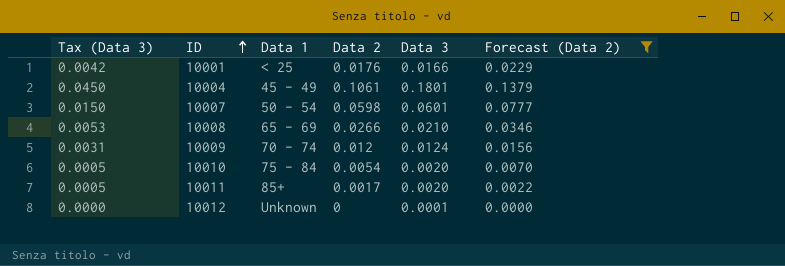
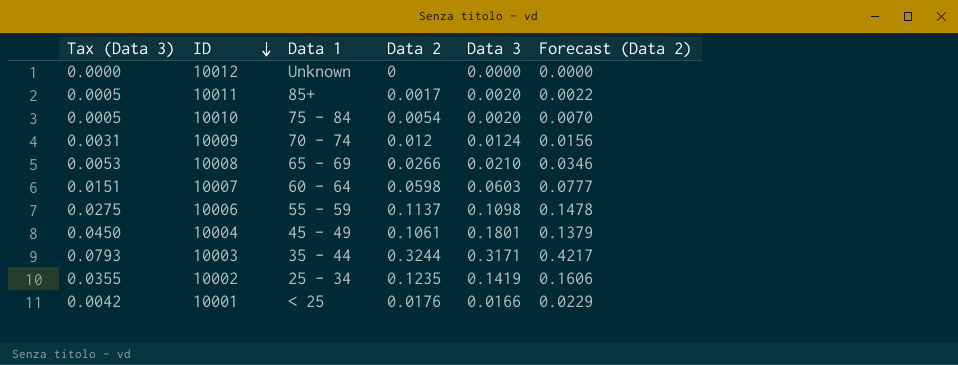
filter: Forecast (Data 2) <= 0.1379 -> none
row order: ID ascending -> ID descending
10012 | Data 3: 0.0001 -> 0.0000
10007 | Tax (Data 3): 0.0150 -> 0.0151
10007 | Data 1: 50 - 54 -> 60 - 64
10007 | Data 3: 0.0601 -> 0.0603

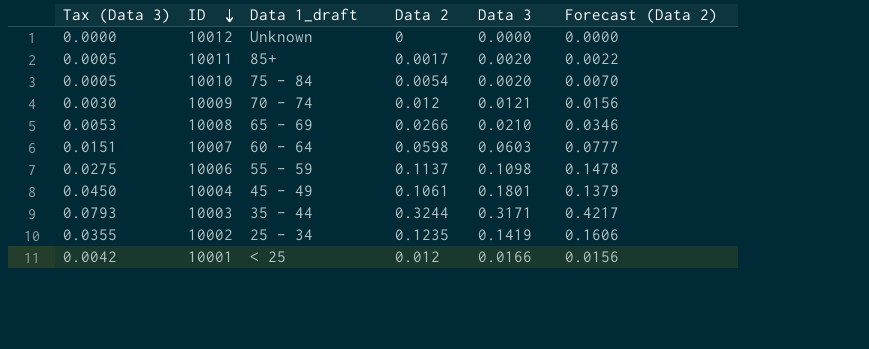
column name: Data 1 -> Data 1_draft
10009 | Tax (Data 3): 0.0031 -> 0.0030
10009 | Data 3: 0.0124 -> 0.0121
10001 | Data 2: 0.0176 -> 0.012
10001 | Forecast (Data 2): 0.0229 -> 0.0156

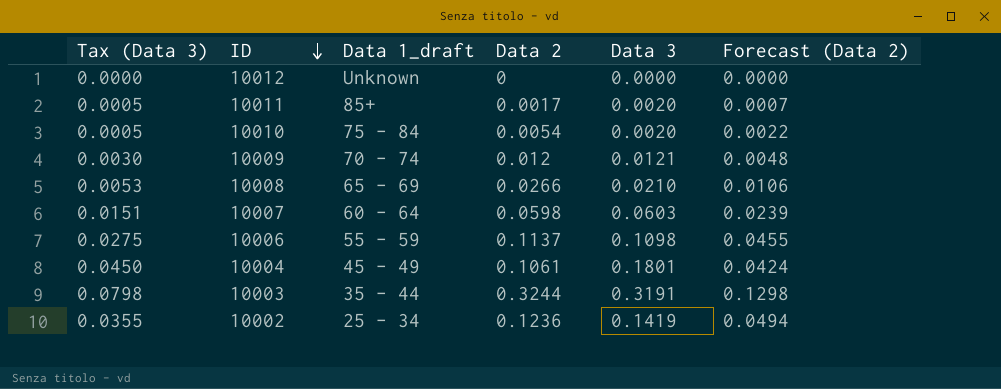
column Forecast (Data 2) | formula: [Data 2] * 1.3 -> [Data 2] * 0.4
row 10001: 0.0042 | < 25 | 0.012 | 0.0166 | 0.0156 -> none
10003 | Tax (Data 3): 0.0793 -> 0.0798
10003 | Data 3: 0.3171 -> 0.3191
10002 | Data 2: 0.1235 -> 0.1236

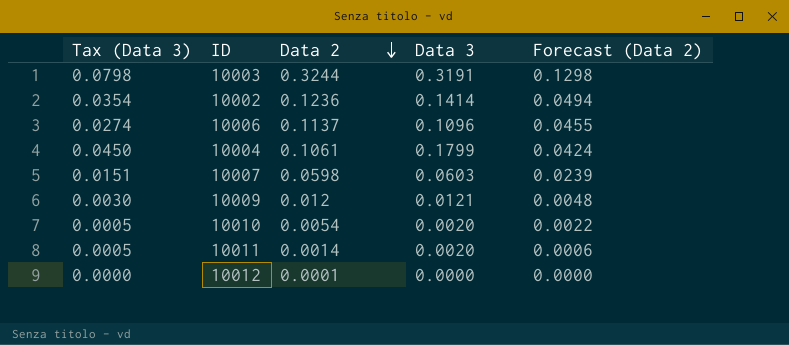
row order: ID descending -> Data 2 descending
column Data 1_draft | position: 3 -> none
row 10008: 0.0053 | 65 - 69 | 0.0266 | 0.0210 | 0.0106 -> none
10002 | Tax (Data 3): 0.0355 -> 0.0354
10002 | Data 3: 0.1419 -> 0.1414
10006 | Tax (Data 3): 0.0275 -> 0.0274
10006 | Data 3: 0.1098 -> 0.1096
10004 | Data 3: 0.1801 -> 0.1799
10011 | Data 2: 0.0017 -> 0.0014
10011 | Forecast (Data 2): 0.0007 -> 0.0006
10012 | Data 2: 0 -> 0.0001

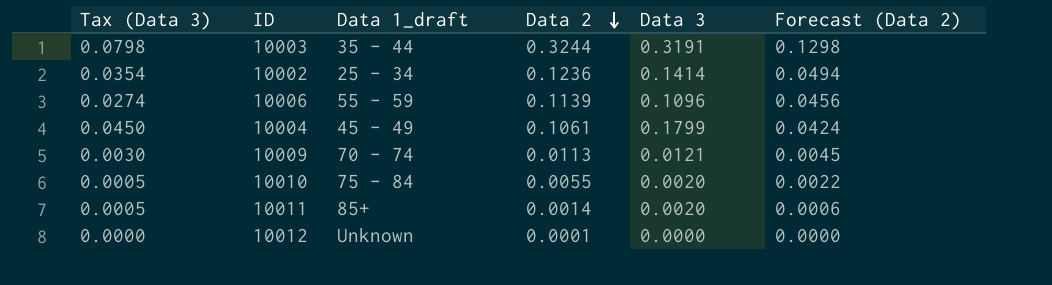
column Data 1_draft | position: none -> 3
row 10007: 0.0151 | 0.0598 | 0.0603 | 0.0239 -> none
10006 | Data 2: 0.1137 -> 0.1139
10006 | Forecast (Data 2): 0.0455 -> 0.0456
10009 | Data 2: 0.012 -> 0.0113
10009 | Forecast (Data 2): 0.0048 -> 0.0045
10010 | Data 2: 0.0054 -> 0.0055

